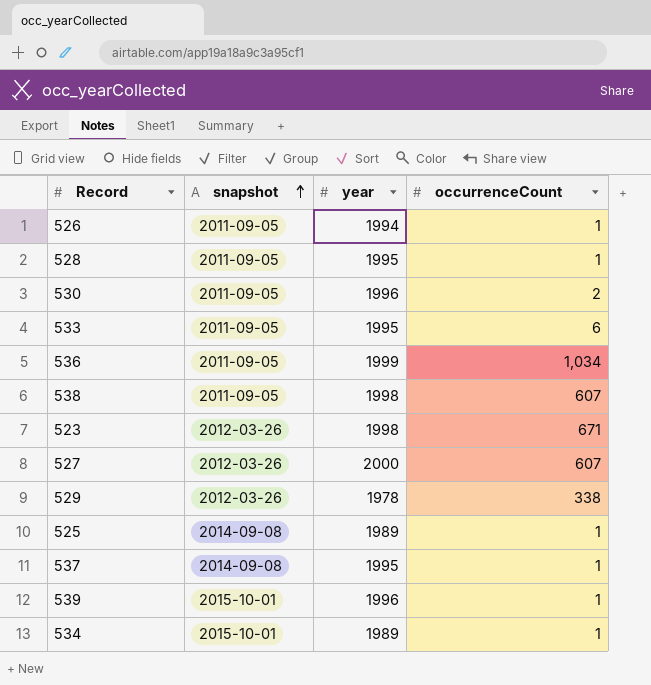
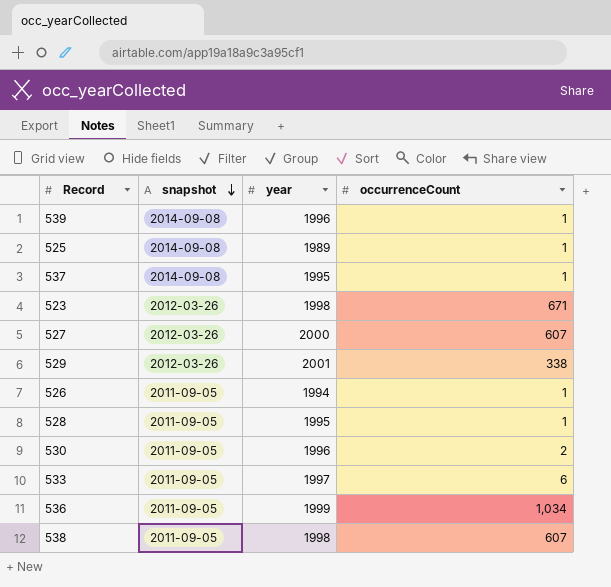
row order: snapshot ascending -> snapshot descending
row 534: 2015-10-01 | 1989 | 1 -> none
539 | snapshot: 2015-10-01 -> 2014-09-08
529 | year: 1978 -> 2001
533 | year: 1995 -> 1997

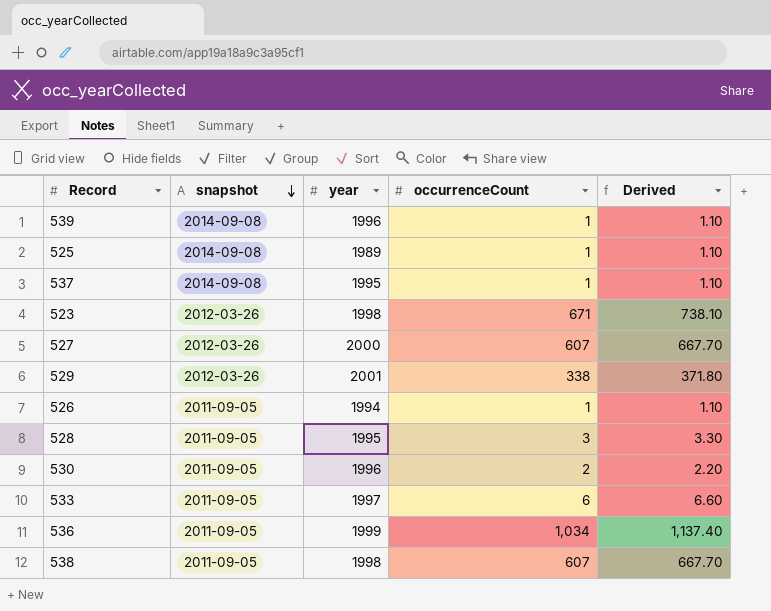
column Derived | formula: none -> [occurrenceCount] * 1.1
528 | occurrenceCount: 1 -> 3

